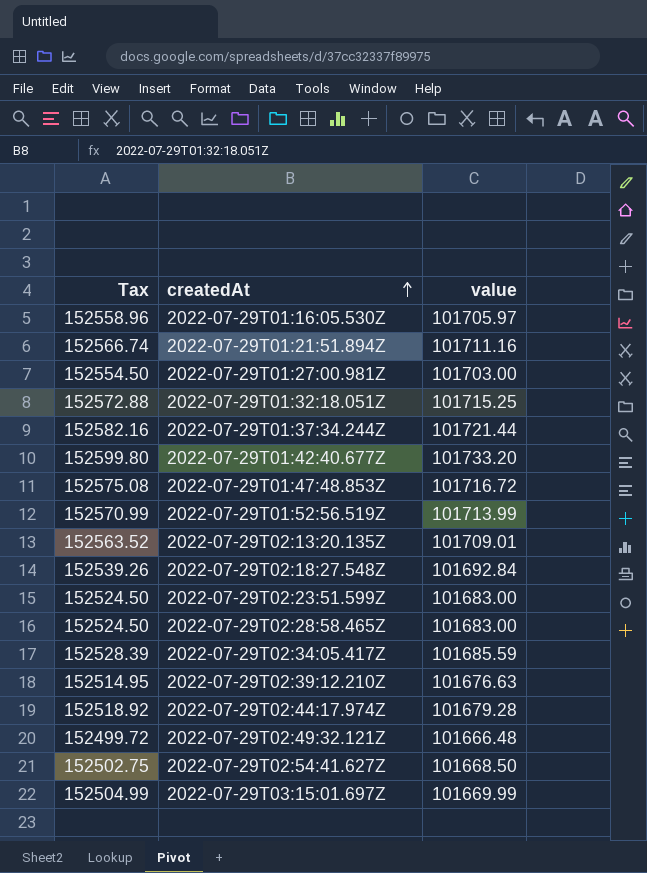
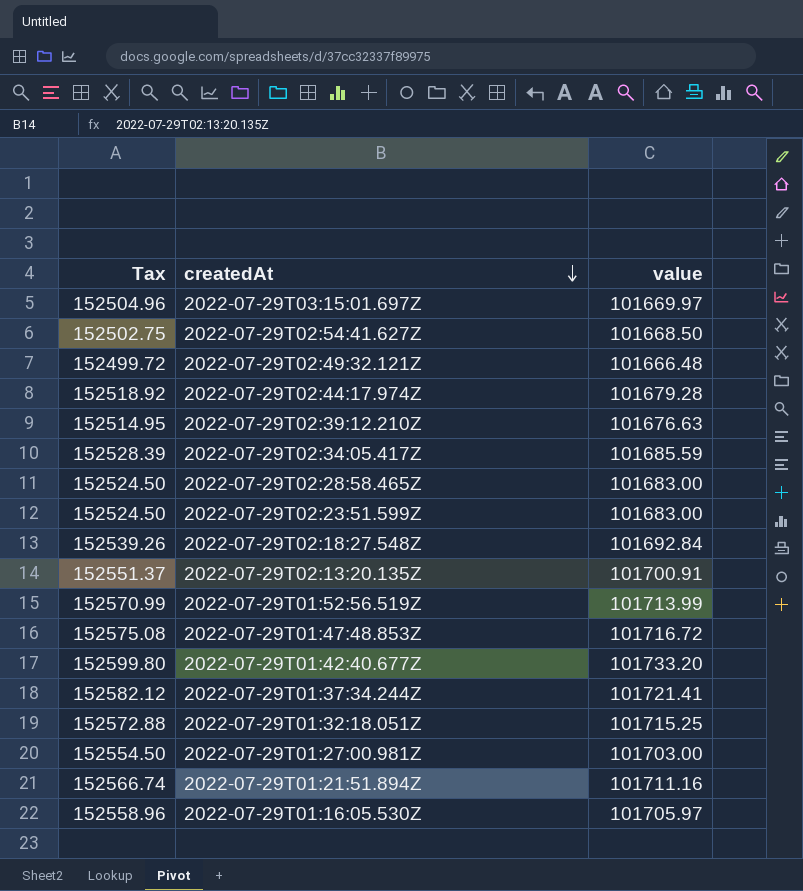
row order: createdAt ascending -> createdAt descending
2022-07-29T03:15:01.697Z | Tax: 152504.99 -> 152504.96
2022-07-29T03:15:01.697Z | value: 101669.99 -> 101669.97
2022-07-29T02:13:20.135Z | Tax: 152563.52 -> 152551.37
2022-07-29T02:13:20.135Z | value: 101709.01 -> 101700.91
2022-07-29T01:37:34.244Z | Tax: 152582.16 -> 152582.12
2022-07-29T01:37:34.244Z | value: 101721.44 -> 101721.41

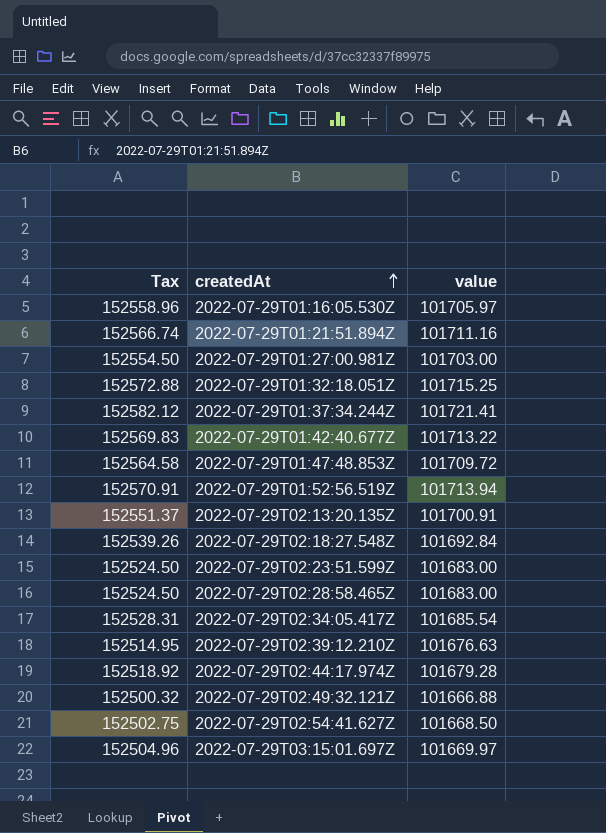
row order: createdAt descending -> createdAt ascending
2022-07-29T01:42:40.677Z | Tax: 152599.80 -> 152569.83
2022-07-29T01:42:40.677Z | value: 101733.20 -> 101713.22
2022-07-29T01:47:48.853Z | Tax: 152575.08 -> 152564.58
2022-07-29T01:47:48.853Z | value: 101716.72 -> 101709.72
2022-07-29T01:52:56.519Z | Tax: 152570.99 -> 152570.91
2022-07-29T01:52:56.519Z | value: 101713.99 -> 101713.94
2022-07-29T02:34:05.417Z | Tax: 152528.39 -> 152528.31
2022-07-29T02:34:05.417Z | value: 101685.59 -> 101685.54
2022-07-29T02:49:32.121Z | Tax: 152499.72 -> 152500.32
2022-07-29T02:49:32.121Z | value: 101666.48 -> 101666.88

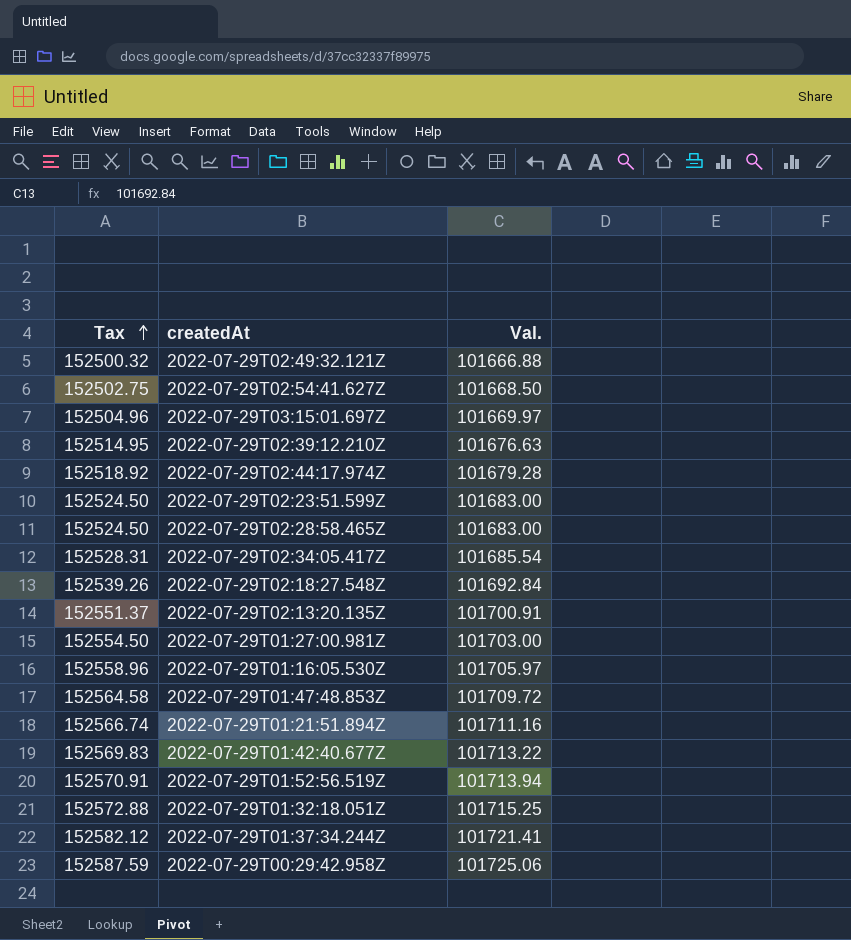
row order: createdAt ascending -> Tax ascending
column name: value -> Val.
row 2022-07-29T00:29:42.958Z: none -> 152587.59 | 101725.06

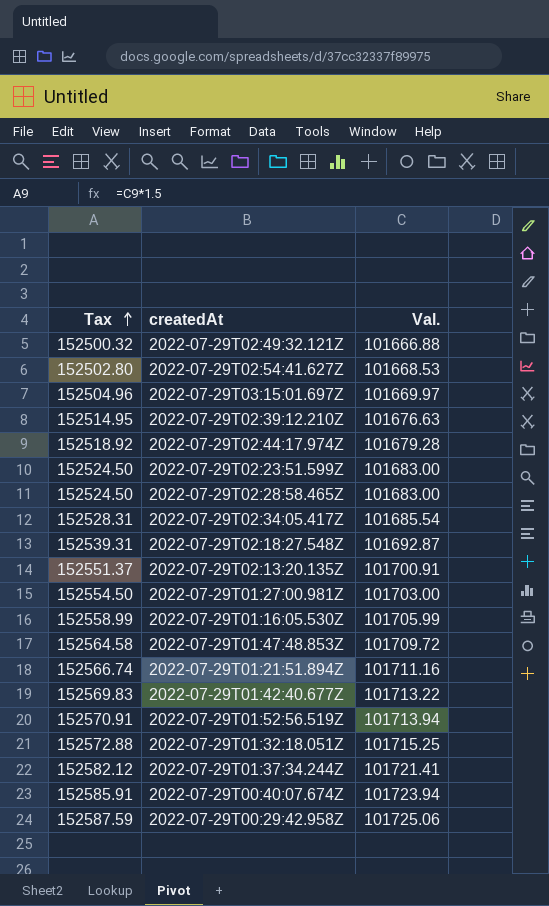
2022-07-29T02:54:41.627Z | Tax: 152502.75 -> 152502.80
2022-07-29T02:54:41.627Z | Val.: 101668.50 -> 101668.53
2022-07-29T02:18:27.548Z | Tax: 152539.26 -> 152539.31
2022-07-29T02:18:27.548Z | Val.: 101692.84 -> 101692.87
2022-07-29T01:16:05.530Z | Tax: 152558.96 -> 152558.99
2022-07-29T01:16:05.530Z | Val.: 101705.97 -> 101705.99
row 2022-07-29T00:40:07.674Z: none -> 152585.91 | 101723.94

